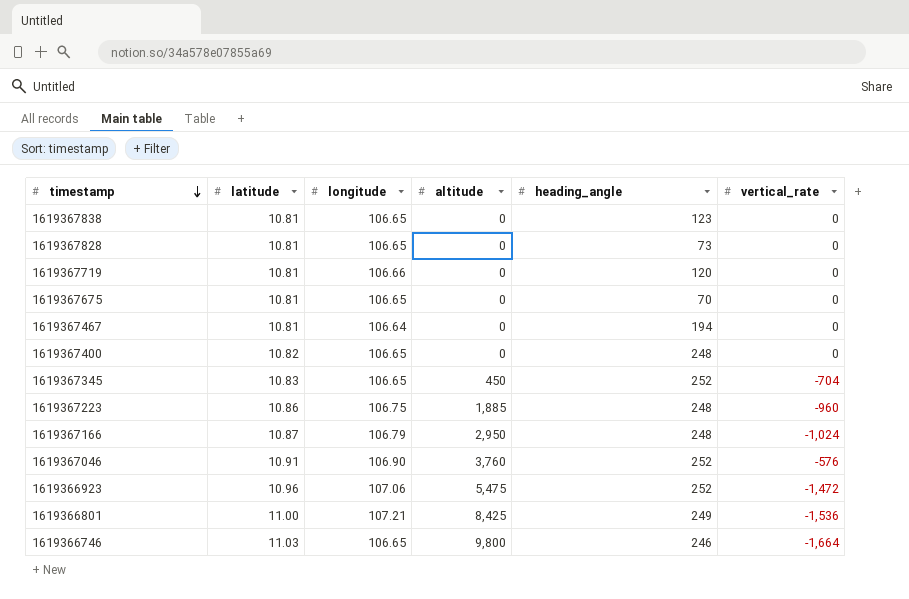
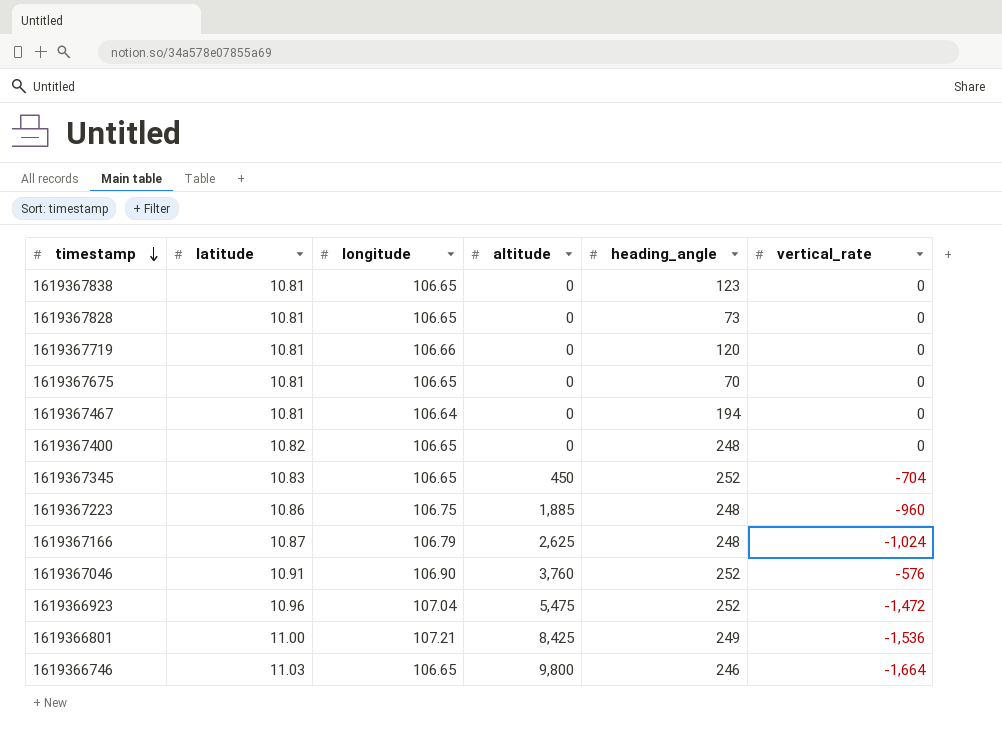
1619367166 | altitude: 2,950 -> 2,625
1619366923 | longitude: 107.06 -> 107.04

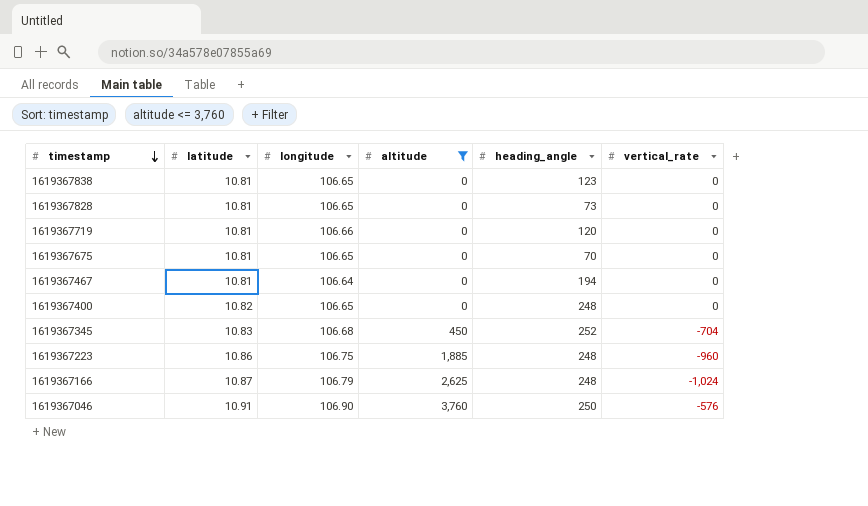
filter: none -> altitude <= 3,760
1619367345 | longitude: 106.65 -> 106.68
1619367046 | heading_angle: 252 -> 250

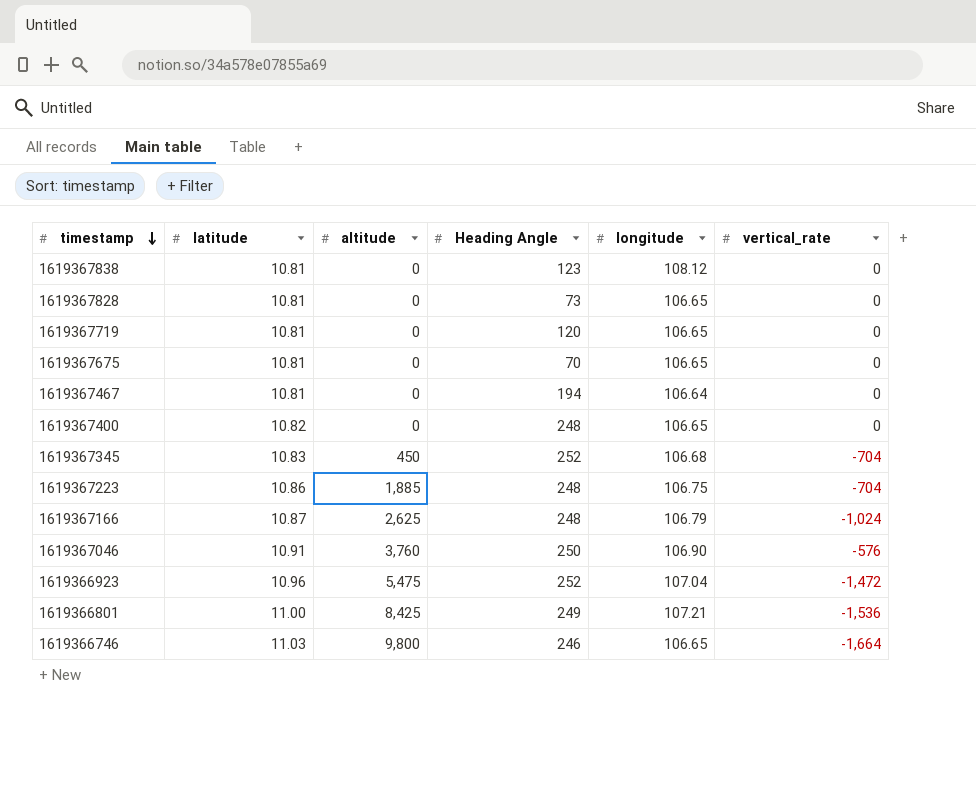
filter: altitude <= 3,760 -> none
column name: heading_angle -> Heading Angle
column longitude | position: 3 -> 5
1619367838 | longitude: 106.65 -> 108.12
1619367719 | longitude: 106.66 -> 106.65
1619367223 | vertical_rate: -960 -> -704

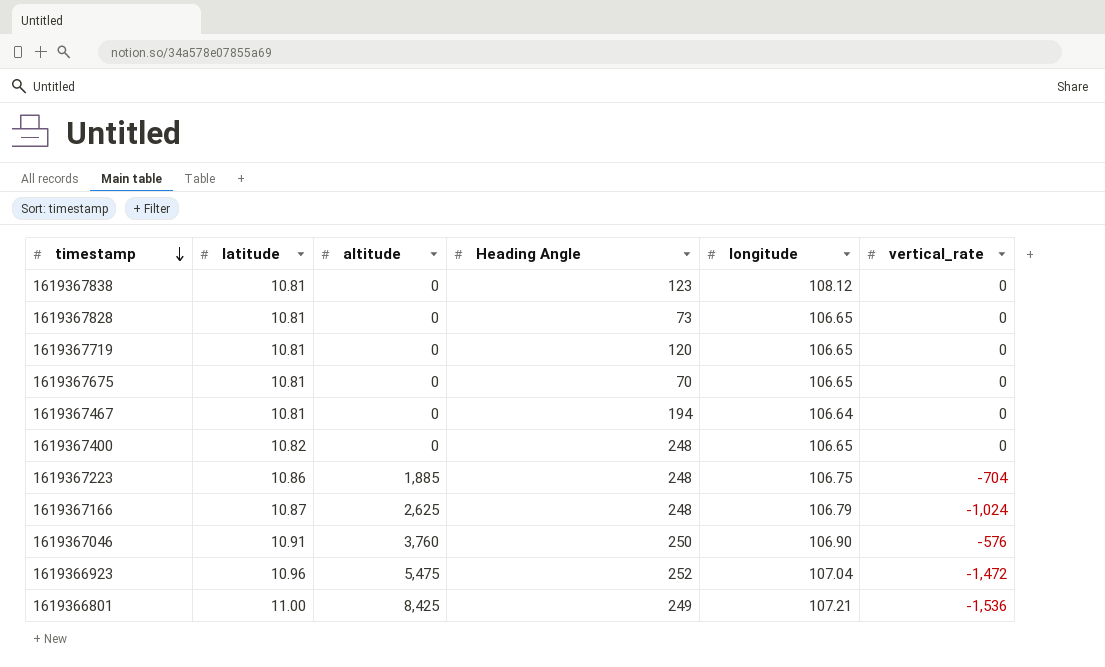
row 1619367345: 10.83 | 450 | 252 | 106.68 | -704 -> none
row 1619366746: 11.03 | 9,800 | 246 | 106.65 | -1,664 -> none

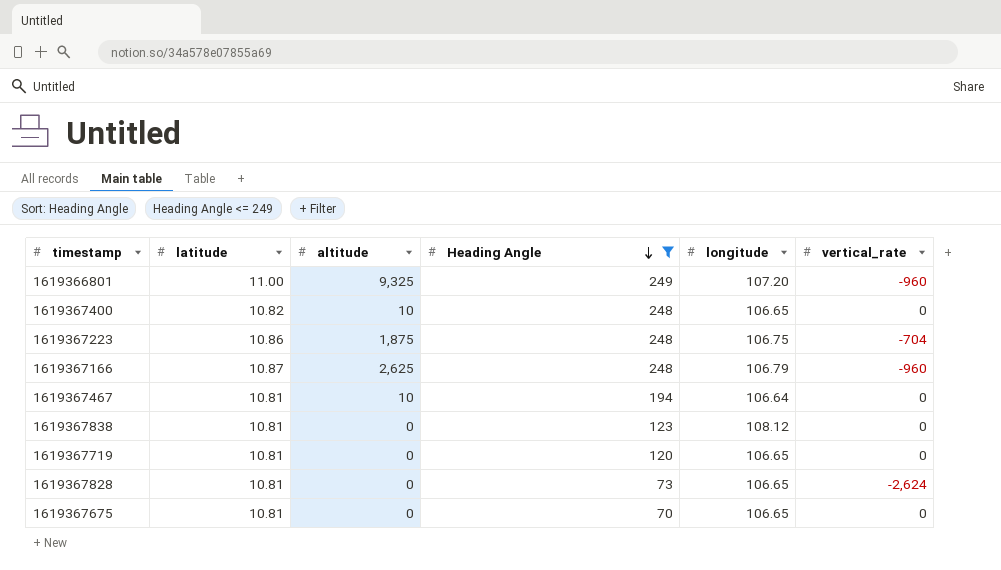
filter: none -> Heading Angle <= 249
row order: timestamp descending -> Heading Angle descending
1619366801 | altitude: 8,425 -> 9,325
1619366801 | longitude: 107.21 -> 107.20
1619366801 | vertical_rate: -1,536 -> -960
1619367400 | altitude: 0 -> 10
1619367223 | altitude: 1,885 -> 1,875
1619367166 | vertical_rate: -1,024 -> -960
1619367467 | altitude: 0 -> 10
1619367828 | vertical_rate: 0 -> -2,624

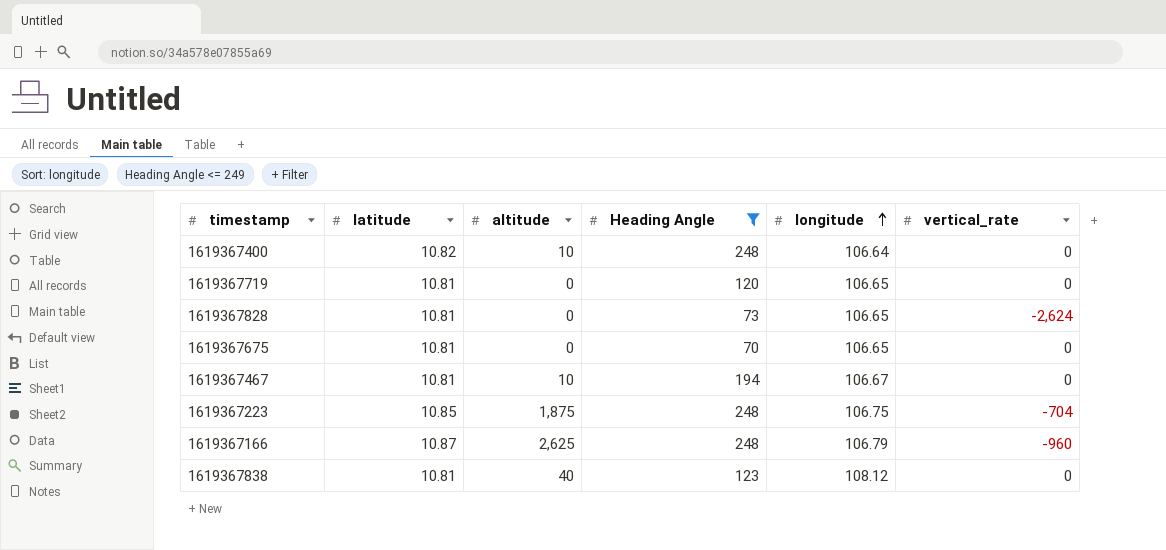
row order: Heading Angle descending -> longitude ascending
row 1619366801: 11.00 | 9,325 | 249 | 107.20 | -960 -> none
1619367400 | longitude: 106.65 -> 106.64
1619367467 | longitude: 106.64 -> 106.67
1619367223 | latitude: 10.86 -> 10.85
1619367838 | altitude: 0 -> 40

